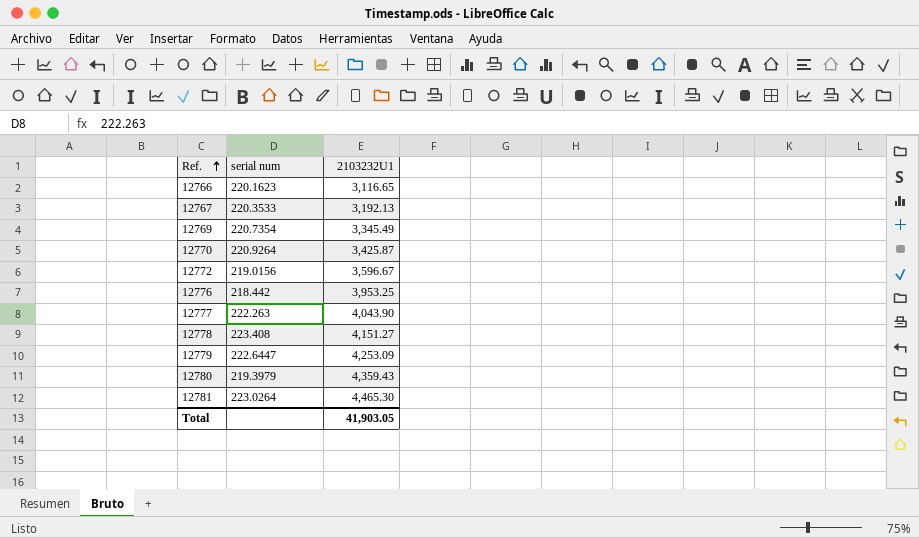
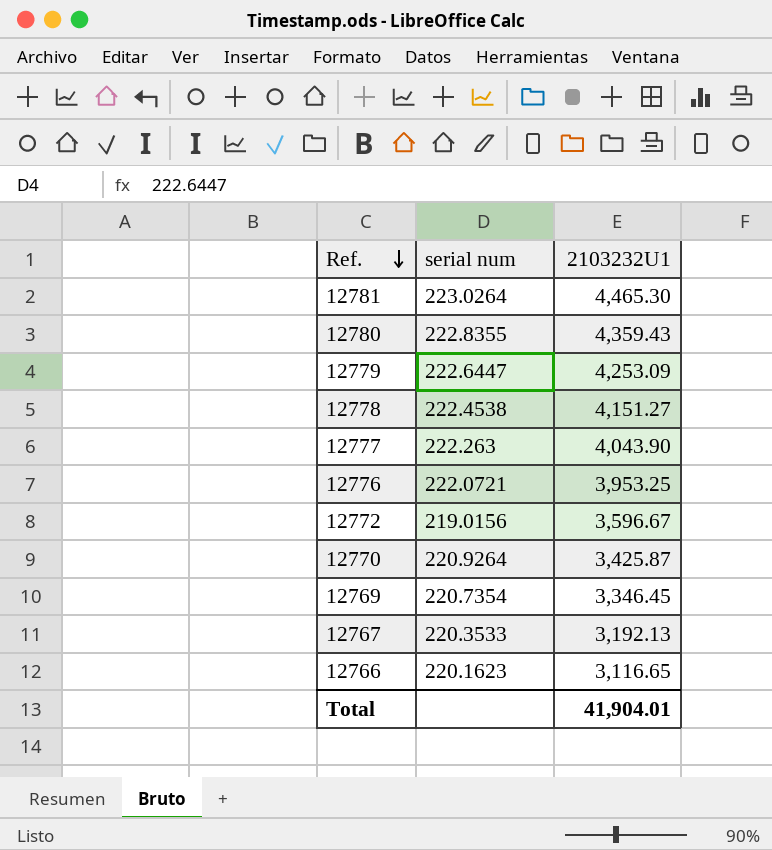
row order: Ref. ascending -> Ref. descending
12780 | serial num: 219.3979 -> 222.8355
12778 | serial num: 223.408 -> 222.4538
12776 | serial num: 218.442 -> 222.0721
12769 | 2103232U1: 3,345.49 -> 3,346.45
Total | 2103232U1: 41,903.05 -> 41,904.01

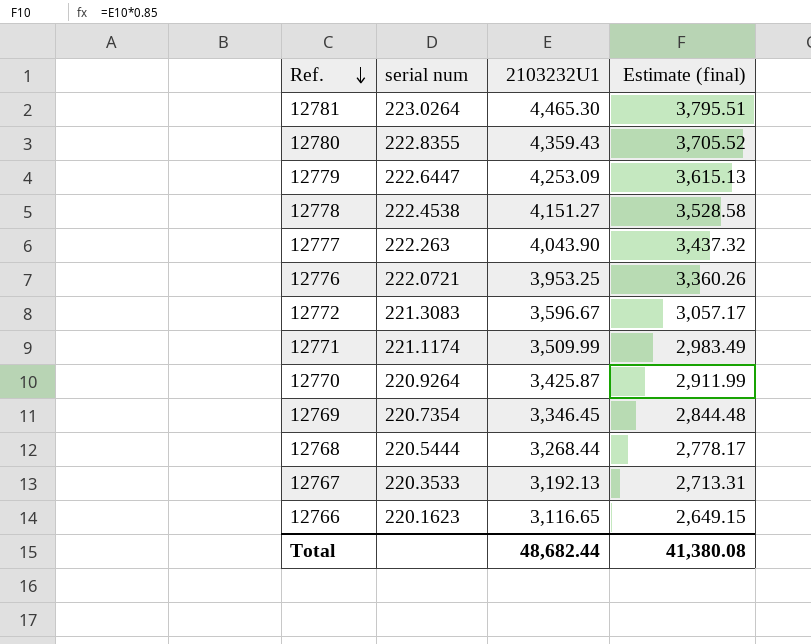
column Estimate (final) | formula: none -> [2103232U1] * 0.85
12772 | serial num: 219.0156 -> 221.3083
row 12771: none -> 221.1174 | 3,509.99 | 2,983.49
row 12768: none -> 220.5444 | 3,268.44 | 2,778.17
Total | 2103232U1: 41,904.01 -> 48,682.44

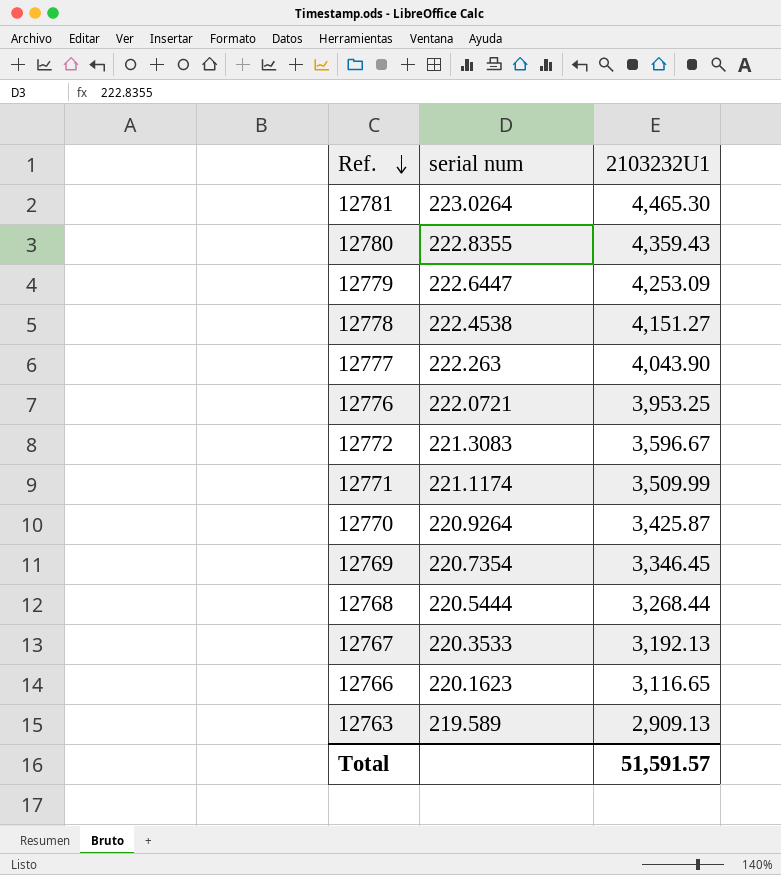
column Estimate (final) | formula: [2103232U1] * 0.85 -> none
row 12763: none -> 219.589 | 2,909.13
Total | 2103232U1: 48,682.44 -> 51,591.57

